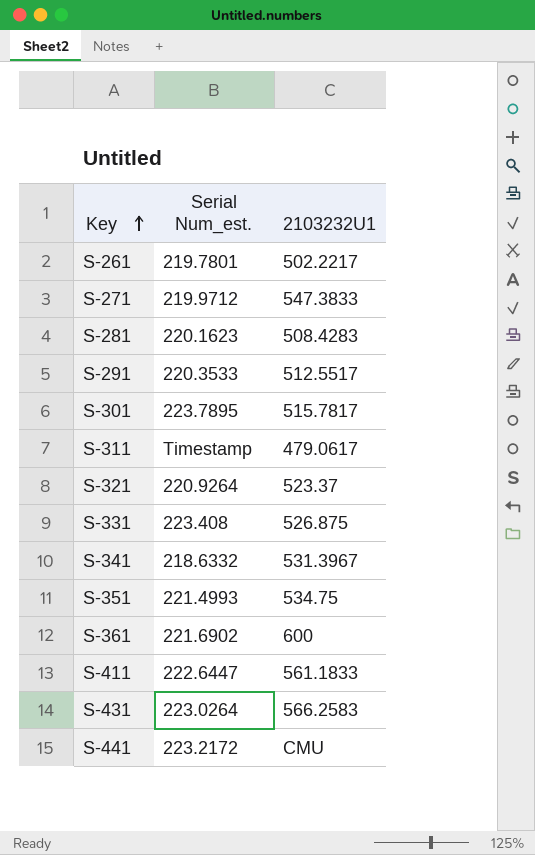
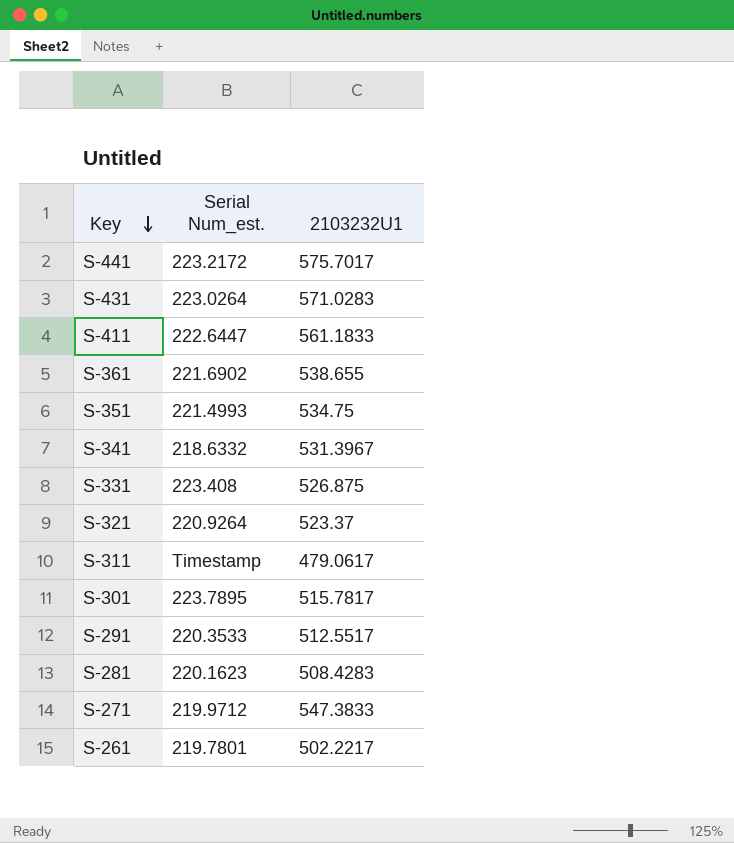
row order: Key ascending -> Key descending
S-441 | 2103232U1: CMU -> 575.7017
S-431 | 2103232U1: 566.2583 -> 571.0283
S-361 | 2103232U1: 600 -> 538.655

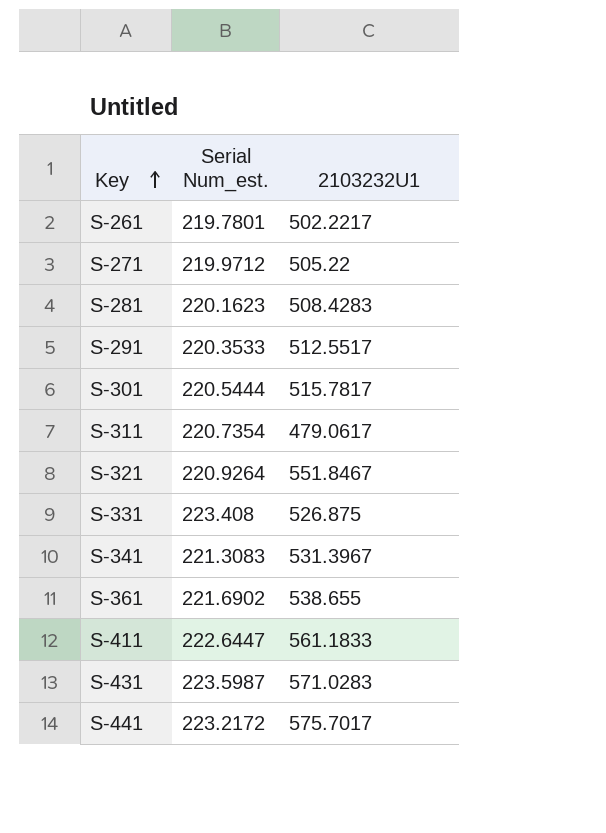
row order: Key descending -> Key ascending
row S-351: 221.4993 | 534.75 -> none
S-271 | 2103232U1: 547.3833 -> 505.22
S-301 | Serial Num_est.: 223.7895 -> 220.5444
S-311 | Serial Num_est.: Timestamp -> 220.7354
S-321 | 2103232U1: 523.37 -> 551.8467
S-341 | Serial Num_est.: 218.6332 -> 221.3083
S-431 | Serial Num_est.: 223.0264 -> 223.5987

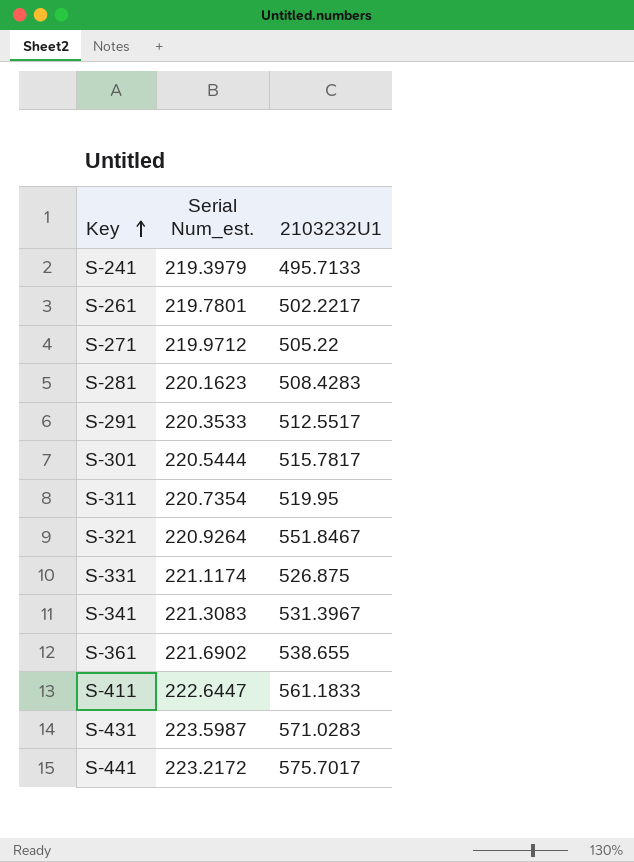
row S-241: none -> 219.3979 | 495.7133
S-311 | 2103232U1: 479.0617 -> 519.95
S-331 | Serial Num_est.: 223.408 -> 221.1174

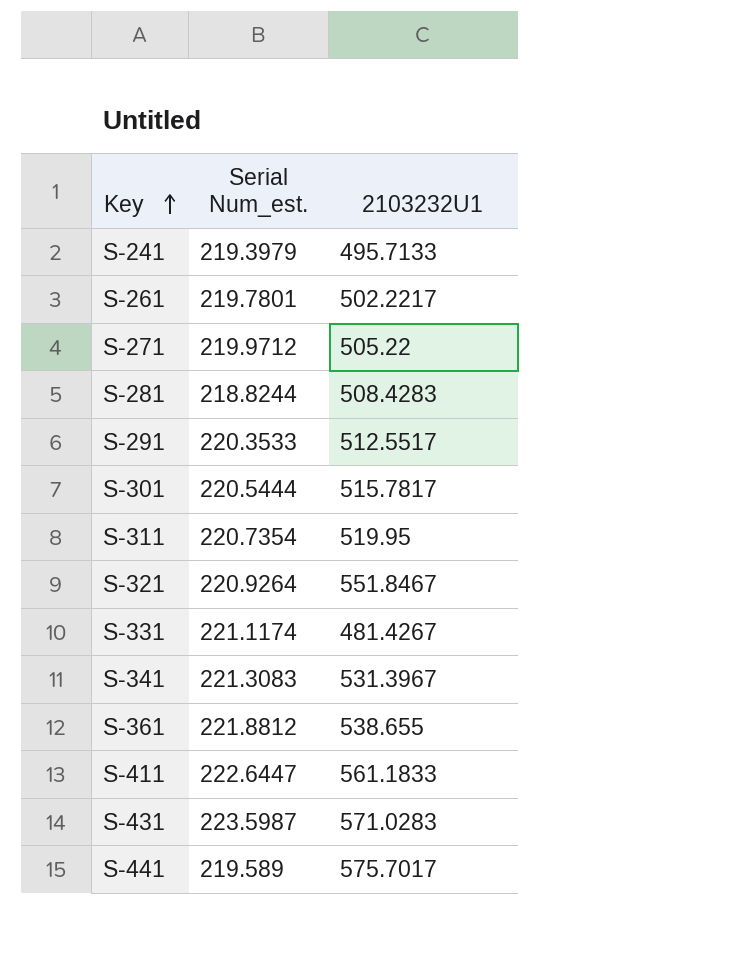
S-281 | Serial Num_est.: 220.1623 -> 218.8244
S-331 | 2103232U1: 526.875 -> 481.4267
S-361 | Serial Num_est.: 221.6902 -> 221.8812
S-441 | Serial Num_est.: 223.2172 -> 219.589

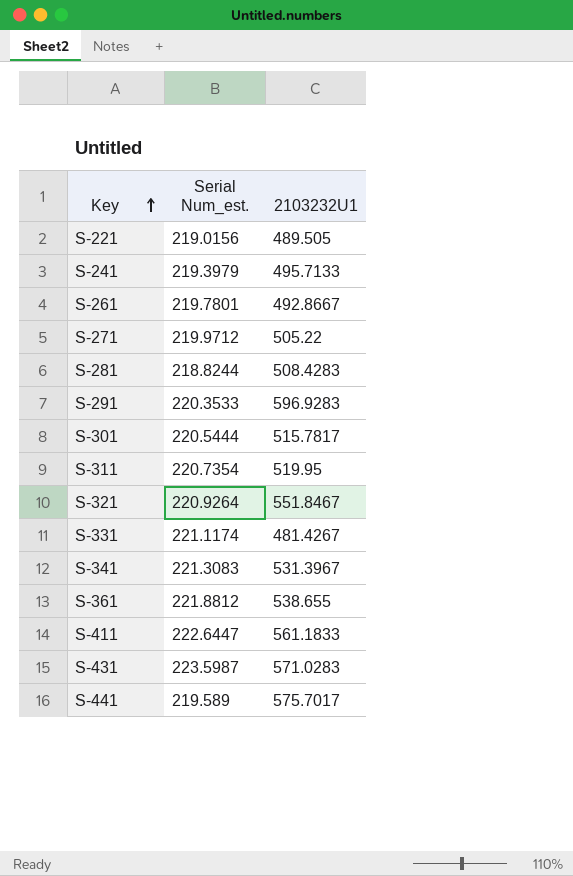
row S-221: none -> 219.0156 | 489.505
S-261 | 2103232U1: 502.2217 -> 492.8667
S-291 | 2103232U1: 512.5517 -> 596.9283

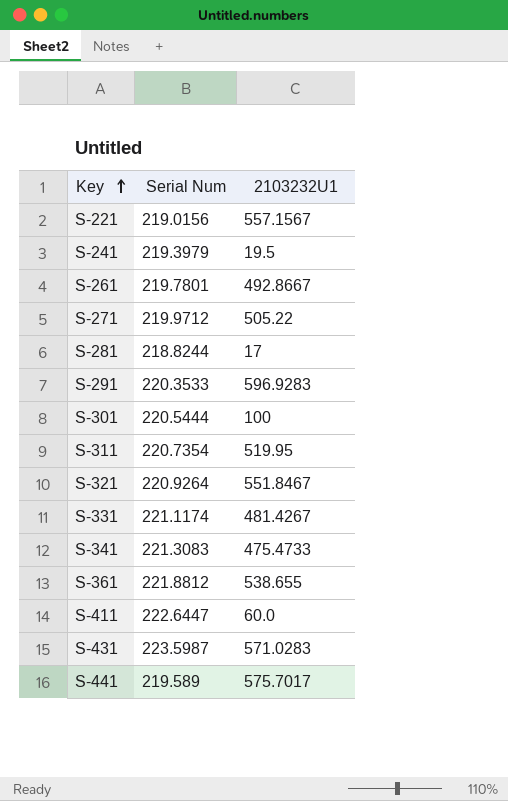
column name: Serial Num_est. -> Serial Num
S-221 | 2103232U1: 489.505 -> 557.1567
S-241 | 2103232U1: 495.7133 -> 19.5
S-281 | 2103232U1: 508.4283 -> 17
S-301 | 2103232U1: 515.7817 -> 100
S-341 | 2103232U1: 531.3967 -> 475.4733
S-411 | 2103232U1: 561.1833 -> 60.0

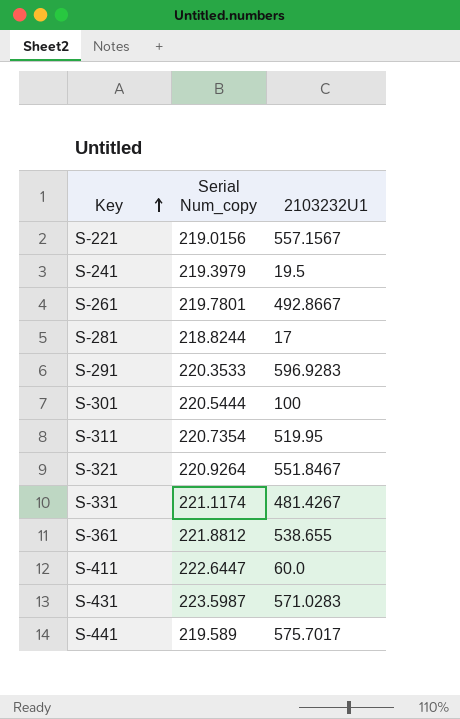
column name: Serial Num -> Serial Num_copy
row S-271: 219.9712 | 505.22 -> none
row S-341: 221.3083 | 475.4733 -> none

